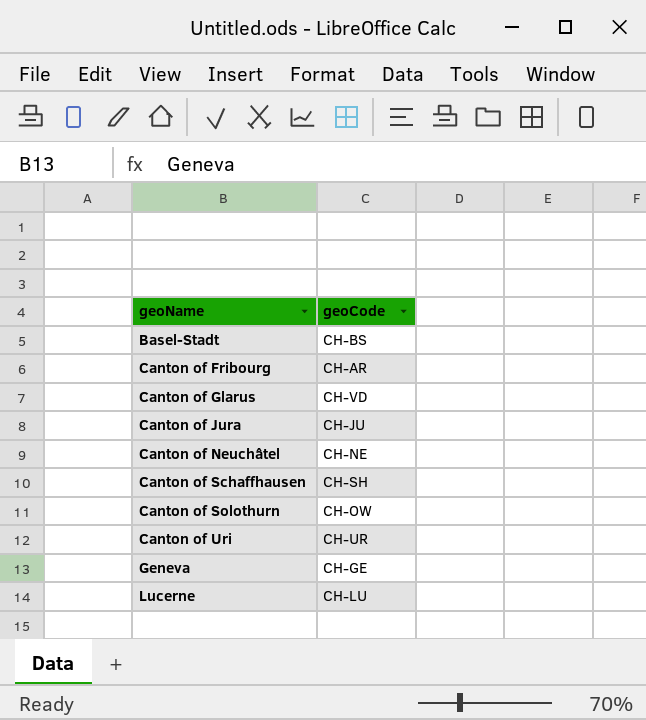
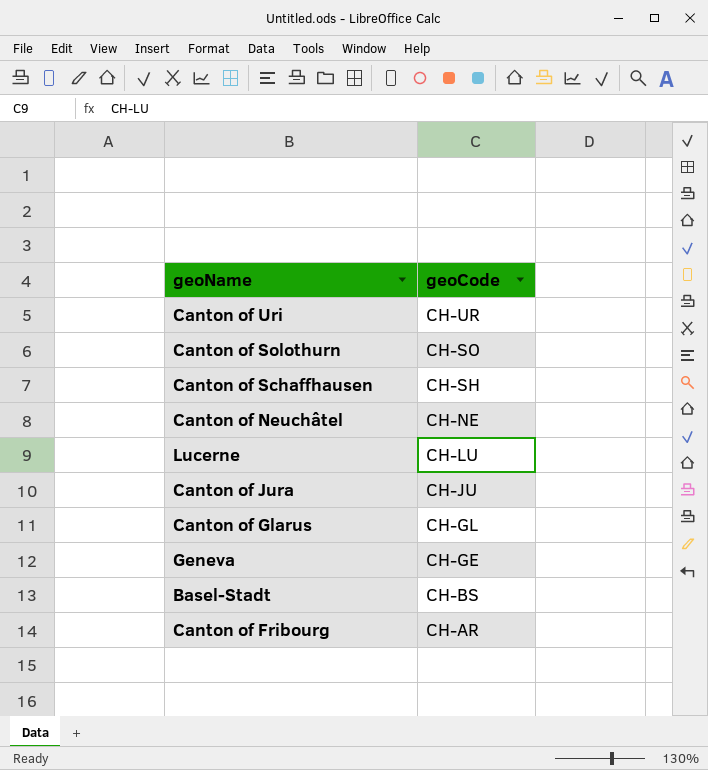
row order: geoName ascending -> geoCode descending
Canton of Solothurn | geoCode: CH-OW -> CH-SO
Canton of Glarus | geoCode: CH-VD -> CH-GL

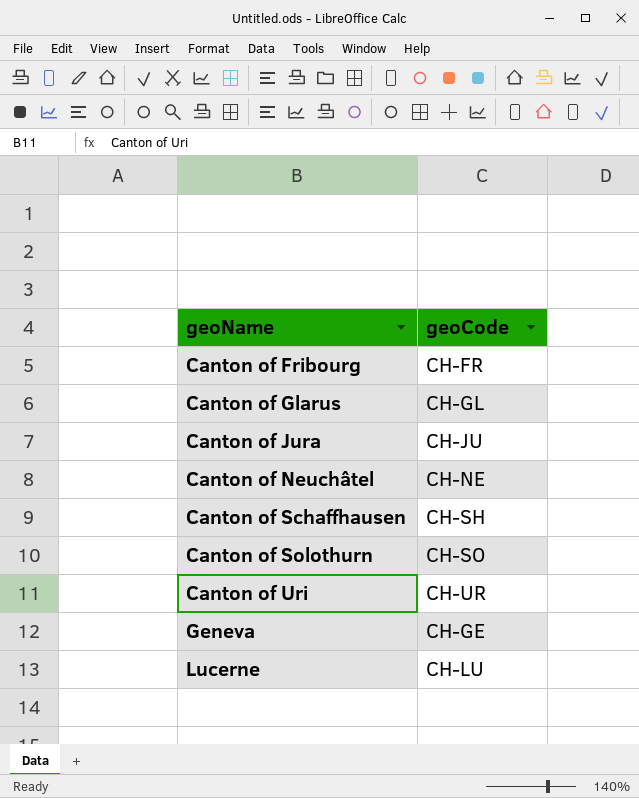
row order: geoCode descending -> geoName ascending
row Basel-Stadt: CH-BS -> none
Canton of Fribourg | geoCode: CH-AR -> CH-FR

